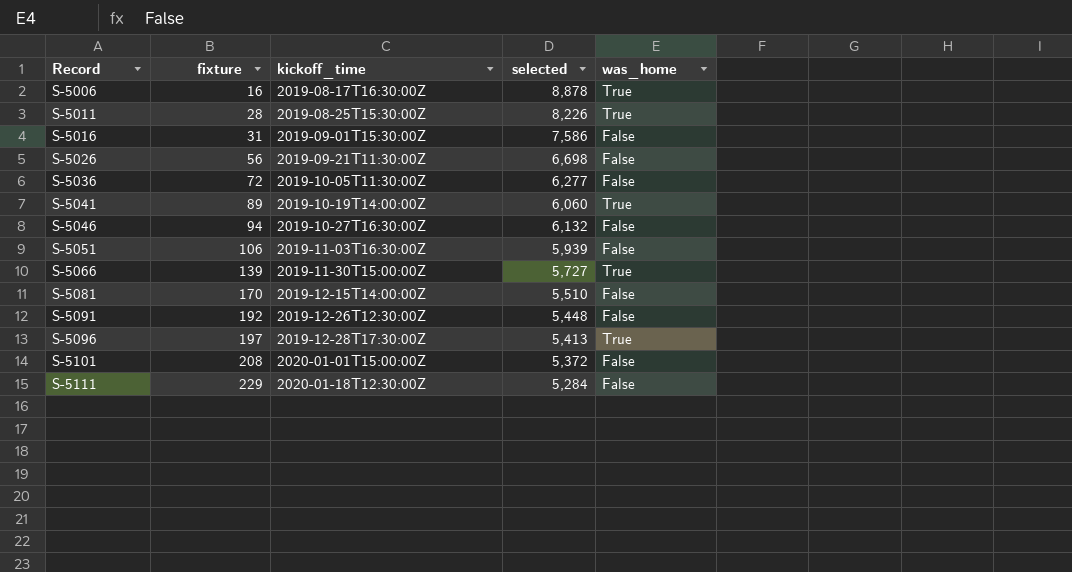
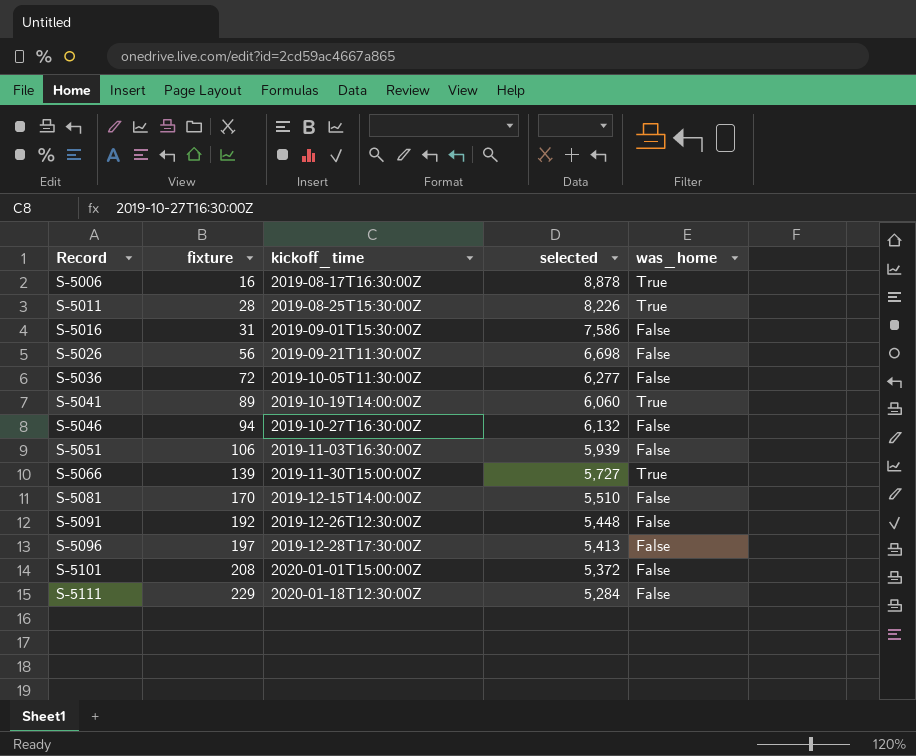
S-5096 | was_home: True -> False

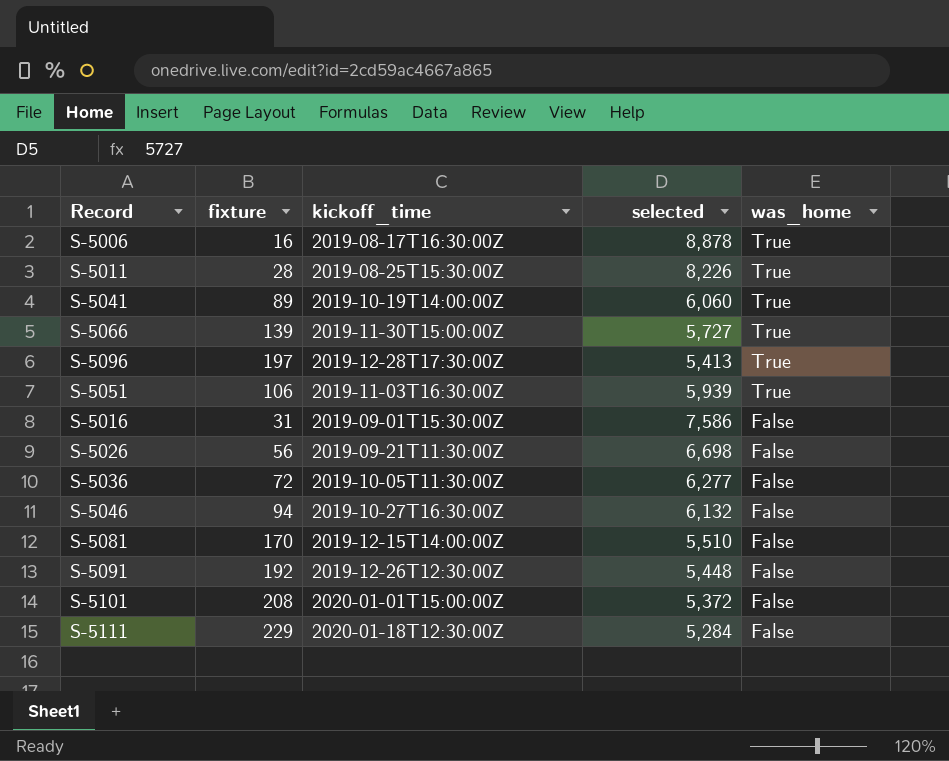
row order: Record ascending -> was_home descending
S-5096 | was_home: False -> True
S-5051 | was_home: False -> True

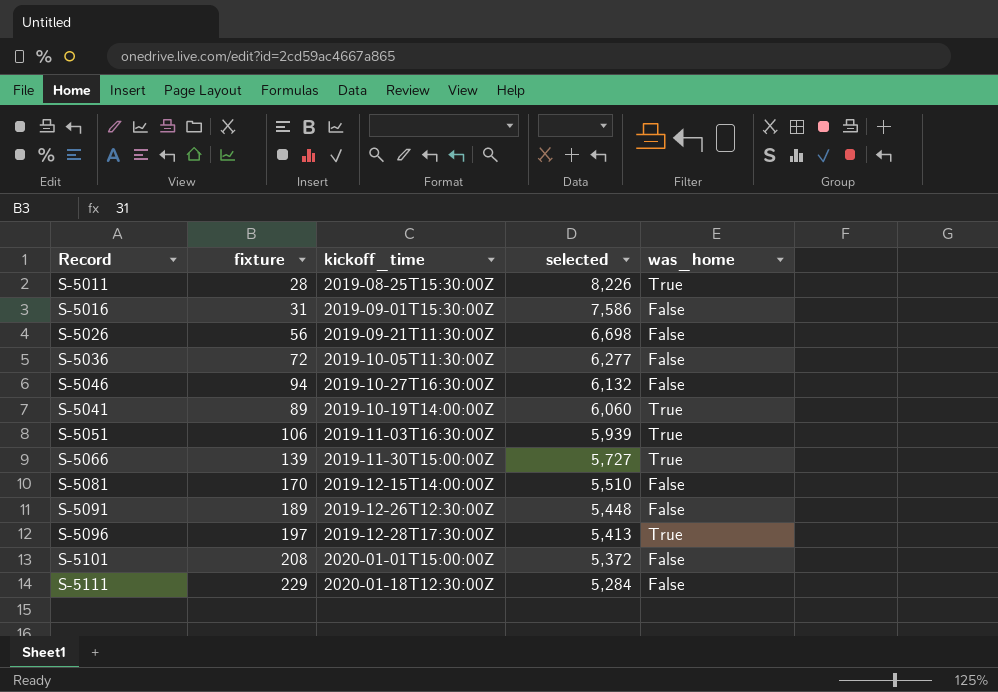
row order: was_home descending -> selected descending
row S-5006: 16 | 2019-08-17T16:30:00Z | 8,878 | True -> none
S-5091 | fixture: 192 -> 189

